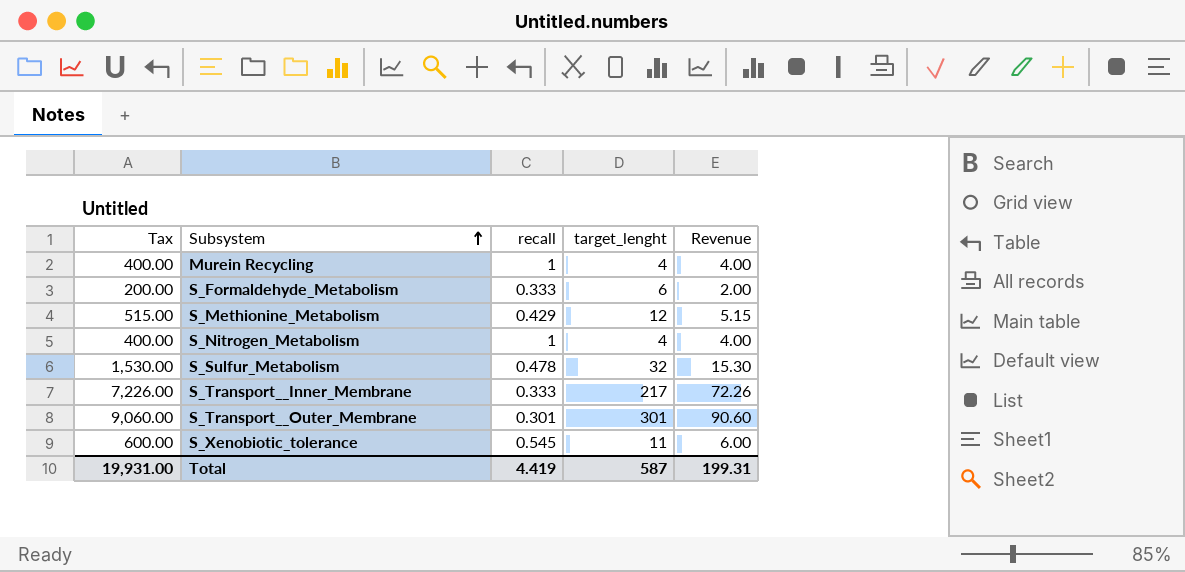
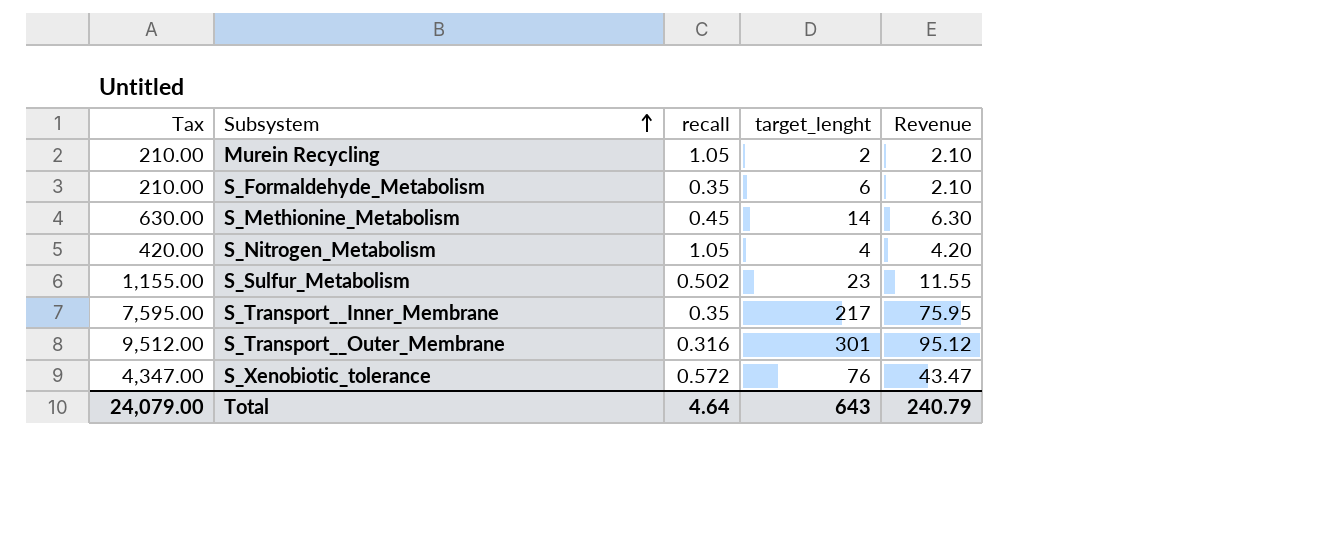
Murein Recycling | Tax: 400.00 -> 210.00
Murein Recycling | recall: 1 -> 1.05
Murein Recycling | target_lenght: 4 -> 2
Murein Recycling | Revenue: 4.00 -> 2.10
S_Formaldehyde_Metabolism | Tax: 200.00 -> 210.00
S_Formaldehyde_Metabolism | recall: 0.333 -> 0.35
S_Formaldehyde_Metabolism | Revenue: 2.00 -> 2.10
S_Methionine_Metabolism | Tax: 515.00 -> 630.00
S_Methionine_Metabolism | recall: 0.429 -> 0.45
S_Methionine_Metabolism | target_lenght: 12 -> 14
S_Methionine_Metabolism | Revenue: 5.15 -> 6.30
S_Nitrogen_Metabolism | Tax: 400.00 -> 420.00
S_Nitrogen_Metabolism | recall: 1 -> 1.05
S_Nitrogen_Metabolism | Revenue: 4.00 -> 4.20
S_Sulfur_Metabolism | Tax: 1,530.00 -> 1,155.00
S_Sulfur_Metabolism | recall: 0.478 -> 0.502
S_Sulfur_Metabolism | target_lenght: 32 -> 23
S_Sulfur_Metabolism | Revenue: 15.30 -> 11.55
S_Transport__Inner_Membrane | Tax: 7,226.00 -> 7,595.00
S_Transport__Inner_Membrane | recall: 0.333 -> 0.35
S_Transport__Inner_Membrane | Revenue: 72.26 -> 75.95
S_Transport__Outer_Membrane | Tax: 9,060.00 -> 9,512.00
S_Transport__Outer_Membrane | recall: 0.301 -> 0.316
S_Transport__Outer_Membrane | Revenue: 90.60 -> 95.12
S_Xenobiotic_tolerance | Tax: 600.00 -> 4,347.00
S_Xenobiotic_tolerance | recall: 0.545 -> 0.572
S_Xenobiotic_tolerance | target_lenght: 11 -> 76
S_Xenobiotic_tolerance | Revenue: 6.00 -> 43.47
Total | Tax: 19,931.00 -> 24,079.00
Total | recall: 4.419 -> 4.64
Total | target_lenght: 587 -> 643
Total | Revenue: 199.31 -> 240.79

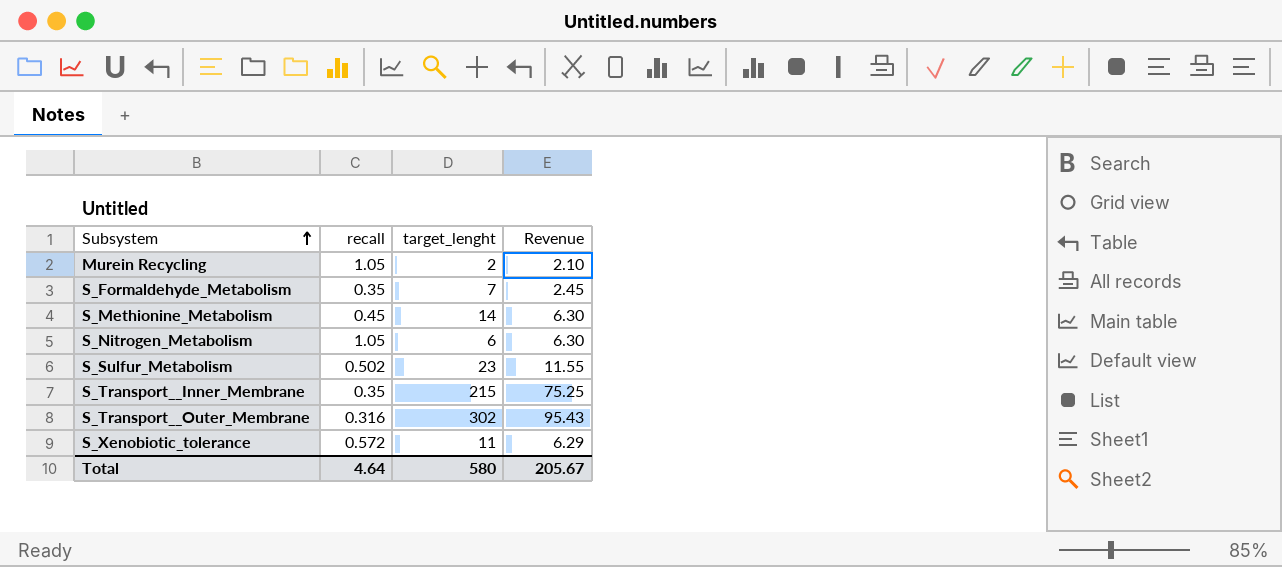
column Tax | formula: [Revenue] * 100 -> none
S_Formaldehyde_Metabolism | target_lenght: 6 -> 7
S_Formaldehyde_Metabolism | Revenue: 2.10 -> 2.45
S_Nitrogen_Metabolism | target_lenght: 4 -> 6
S_Nitrogen_Metabolism | Revenue: 4.20 -> 6.30
S_Transport__Inner_Membrane | target_lenght: 217 -> 215
S_Transport__Inner_Membrane | Revenue: 75.95 -> 75.25
S_Transport__Outer_Membrane | target_lenght: 301 -> 302
S_Transport__Outer_Membrane | Revenue: 95.12 -> 95.43
S_Xenobiotic_tolerance | target_lenght: 76 -> 11
S_Xenobiotic_tolerance | Revenue: 43.47 -> 6.29
Total | target_lenght: 643 -> 580
Total | Revenue: 240.79 -> 205.67

